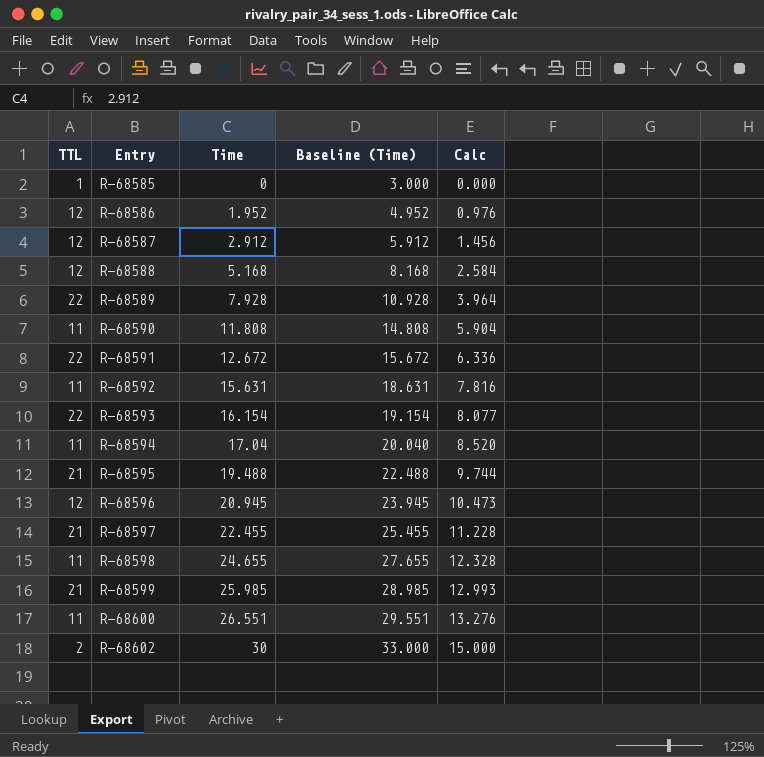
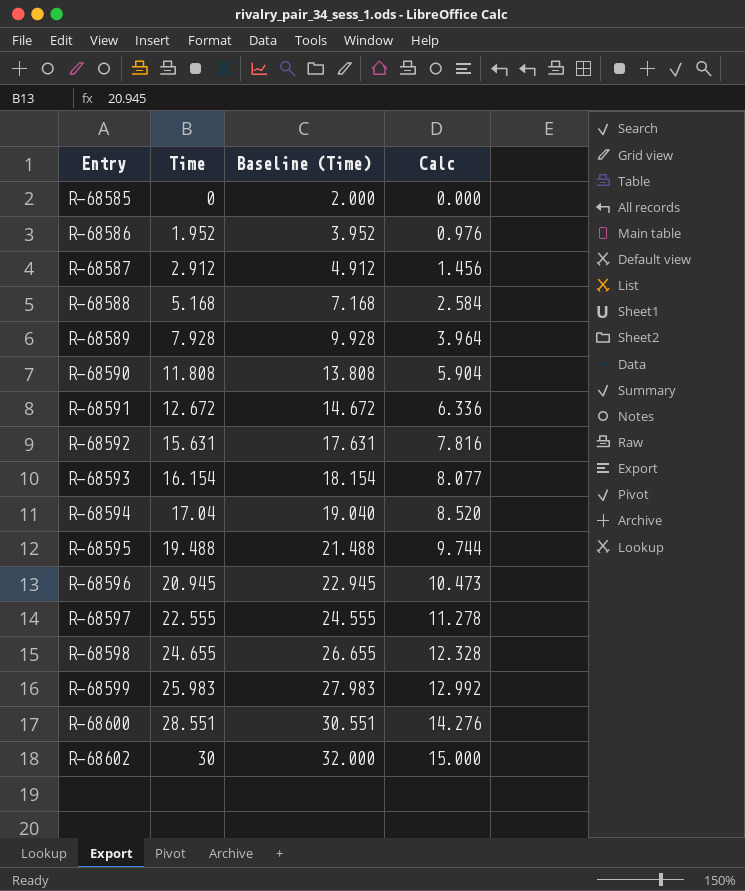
column TTL | position: 1 -> none
column Baseline (Time) | formula: [Time] + 3 -> [Time] + 2
R-68597 | Time: 22.455 -> 22.555
R-68597 | Calc: 11.228 -> 11.278
R-68599 | Time: 25.985 -> 25.983
R-68599 | Calc: 12.993 -> 12.992
R-68600 | Time: 26.551 -> 28.551
R-68600 | Calc: 13.276 -> 14.276

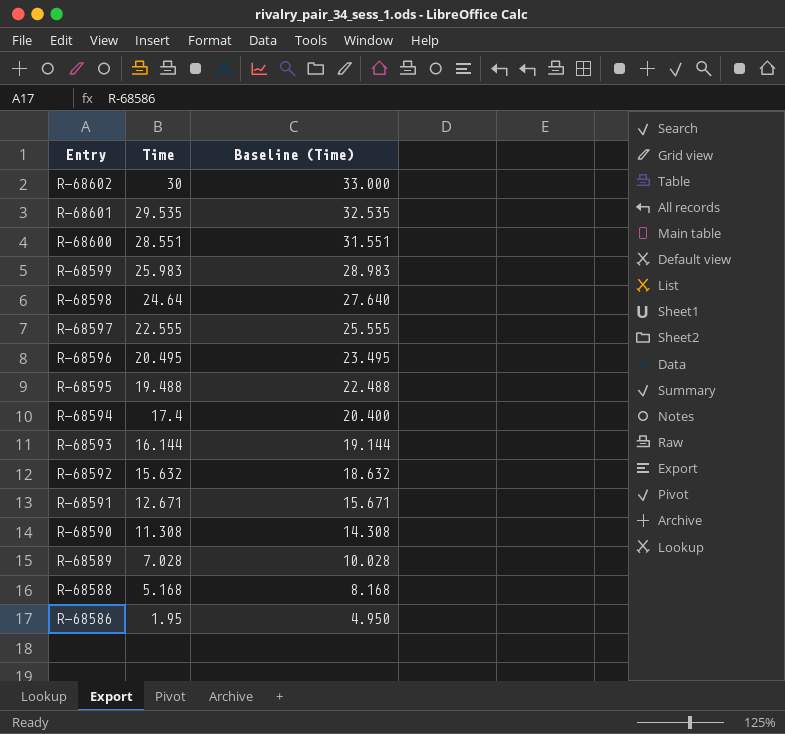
row order: Entry ascending -> Entry descending
column Calc | formula: [Time] * 0.5 -> none
column Baseline (Time) | formula: [Time] + 2 -> [Time] + 3
row R-68585: 0 | 2.000 | 0.000 -> none
row R-68587: 2.912 | 4.912 | 1.456 -> none
row R-68601: none -> 29.535 | 32.535
R-68598 | Time: 24.655 -> 24.64
R-68596 | Time: 20.945 -> 20.495
R-68594 | Time: 17.04 -> 17.4
R-68593 | Time: 16.154 -> 16.144
R-68592 | Time: 15.631 -> 15.632
R-68591 | Time: 12.672 -> 12.671
R-68590 | Time: 11.808 -> 11.308
R-68589 | Time: 7.928 -> 7.028
R-68586 | Time: 1.952 -> 1.95

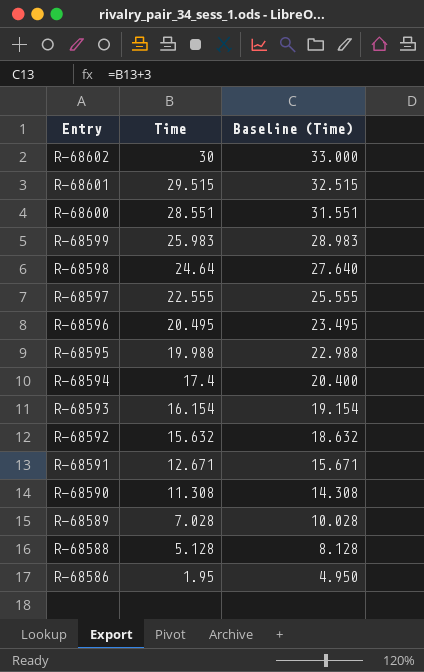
R-68601 | Time: 29.535 -> 29.515
R-68601 | Baseline (Time): 32.535 -> 32.515
R-68595 | Time: 19.488 -> 19.988
R-68595 | Baseline (Time): 22.488 -> 22.988
R-68593 | Time: 16.144 -> 16.154
R-68593 | Baseline (Time): 19.144 -> 19.154
R-68588 | Time: 5.168 -> 5.128
R-68588 | Baseline (Time): 8.168 -> 8.128

